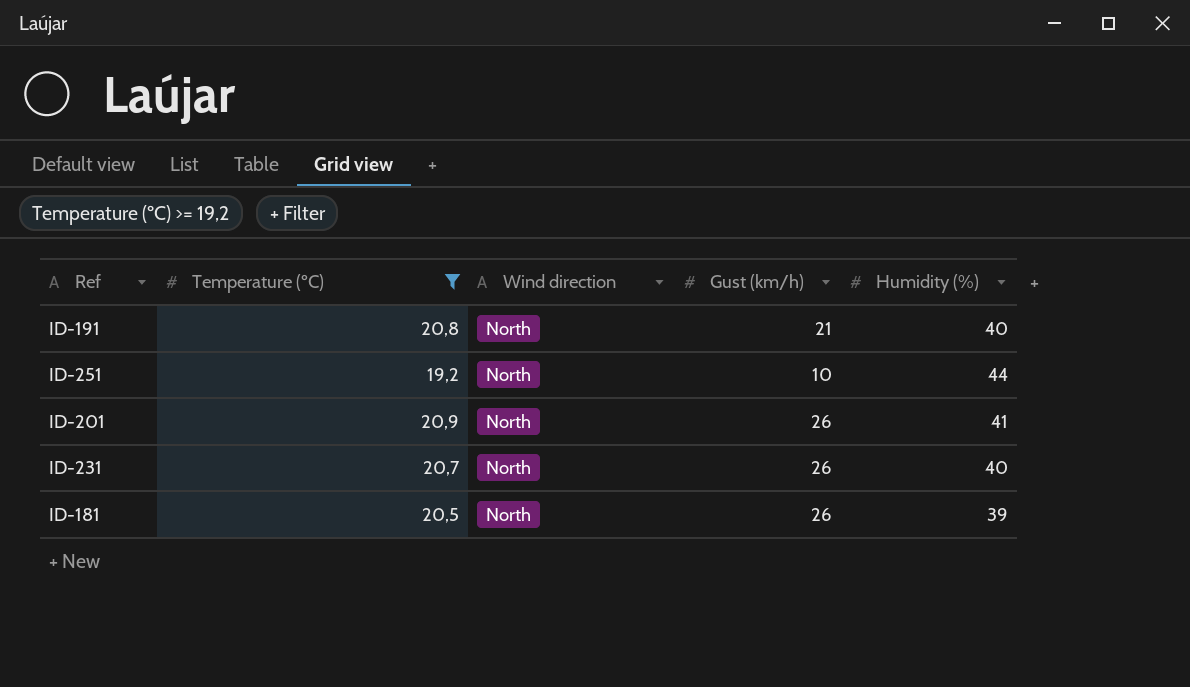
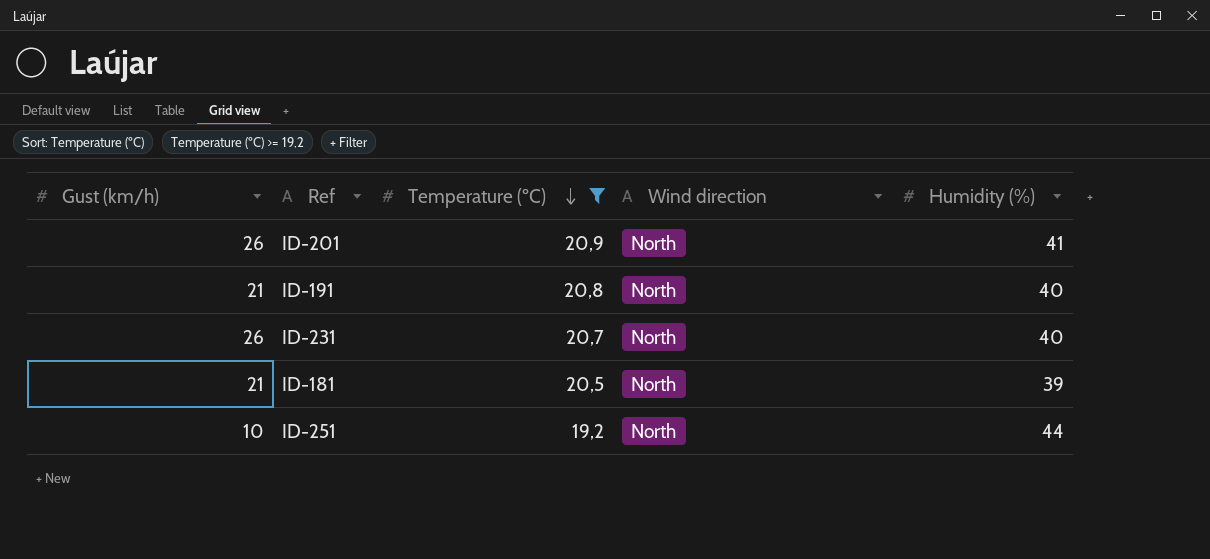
row order: none -> Temperature (ºC) descending
column Gust (km/h) | position: 4 -> 1
ID-181 | Gust (km/h): 26 -> 21

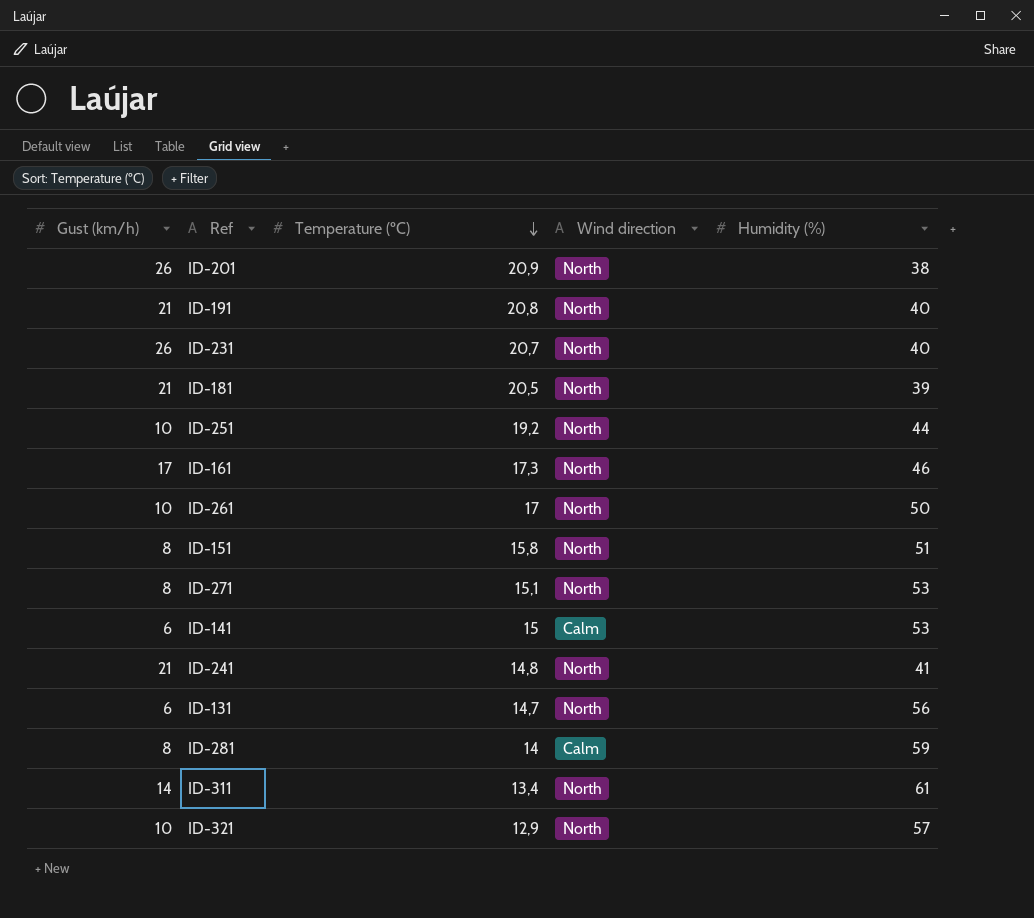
filter: Temperature (ºC) >= 19,2 -> none
ID-201 | Humidity (%): 41 -> 38

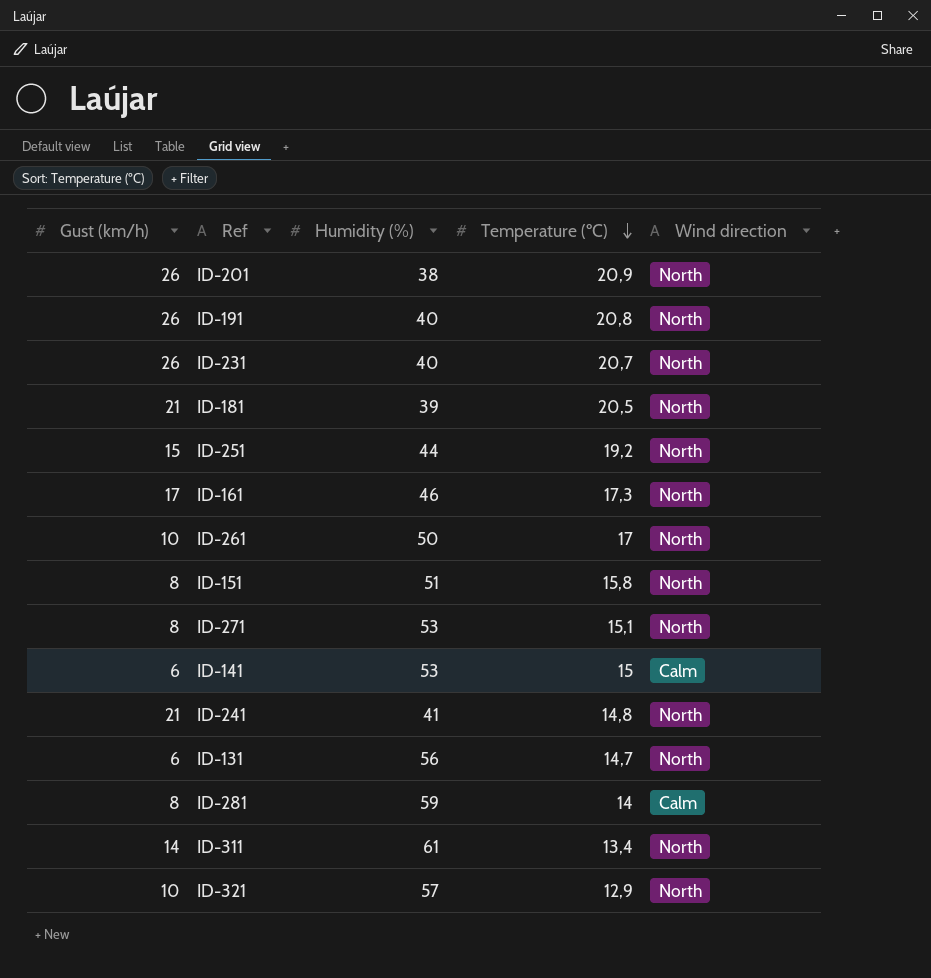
column Humidity (%) | position: 5 -> 3
ID-191 | Gust (km/h): 21 -> 26
ID-251 | Gust (km/h): 10 -> 15

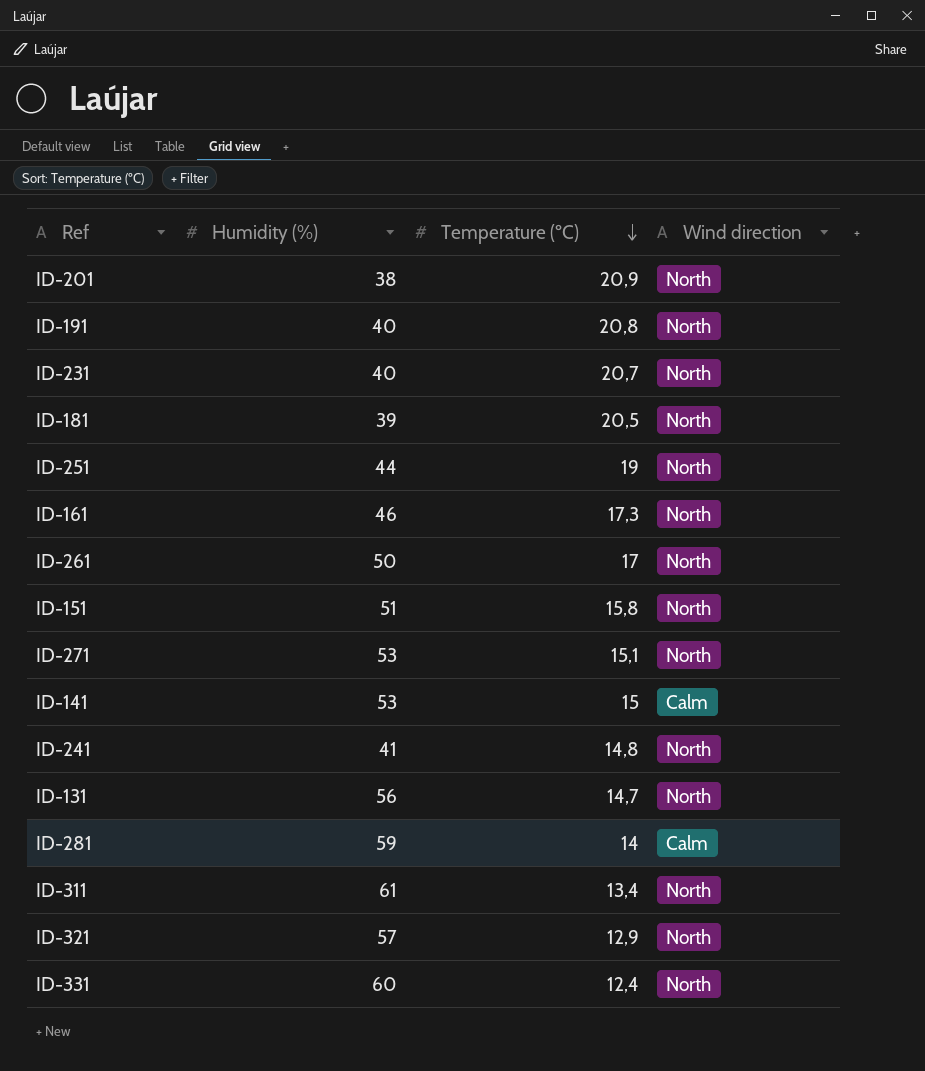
column Gust (km/h) | position: 1 -> none
ID-251 | Temperature (ºC): 19,2 -> 19
row ID-331: none -> 60 | 12,4 | North

